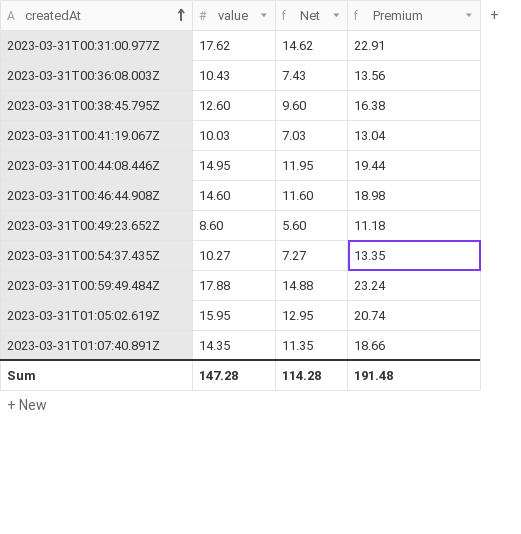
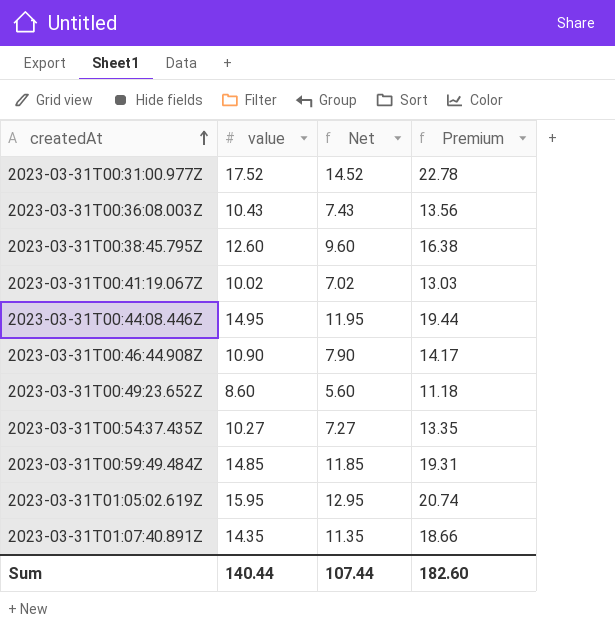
2023-03-31T00:31:00.977Z | value: 17.62 -> 17.52
2023-03-31T00:31:00.977Z | Net: 14.62 -> 14.52
2023-03-31T00:31:00.977Z | Premium: 22.91 -> 22.78
2023-03-31T00:41:19.067Z | value: 10.03 -> 10.02
2023-03-31T00:41:19.067Z | Net: 7.03 -> 7.02
2023-03-31T00:41:19.067Z | Premium: 13.04 -> 13.03
2023-03-31T00:46:44.908Z | value: 14.60 -> 10.90
2023-03-31T00:46:44.908Z | Net: 11.60 -> 7.90
2023-03-31T00:46:44.908Z | Premium: 18.98 -> 14.17
2023-03-31T00:59:49.484Z | value: 17.88 -> 14.85
2023-03-31T00:59:49.484Z | Net: 14.88 -> 11.85
2023-03-31T00:59:49.484Z | Premium: 23.24 -> 19.31
Sum | value: 147.28 -> 140.44
Sum | Net: 114.28 -> 107.44
Sum | Premium: 191.48 -> 182.60

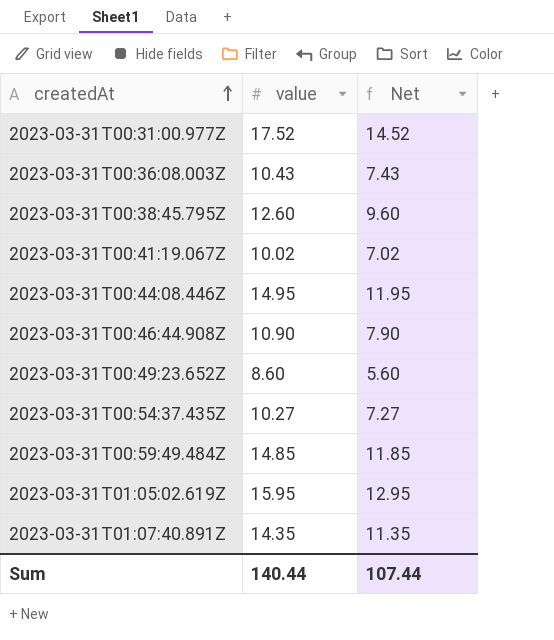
column Premium | formula: [value] * 1.3 -> none

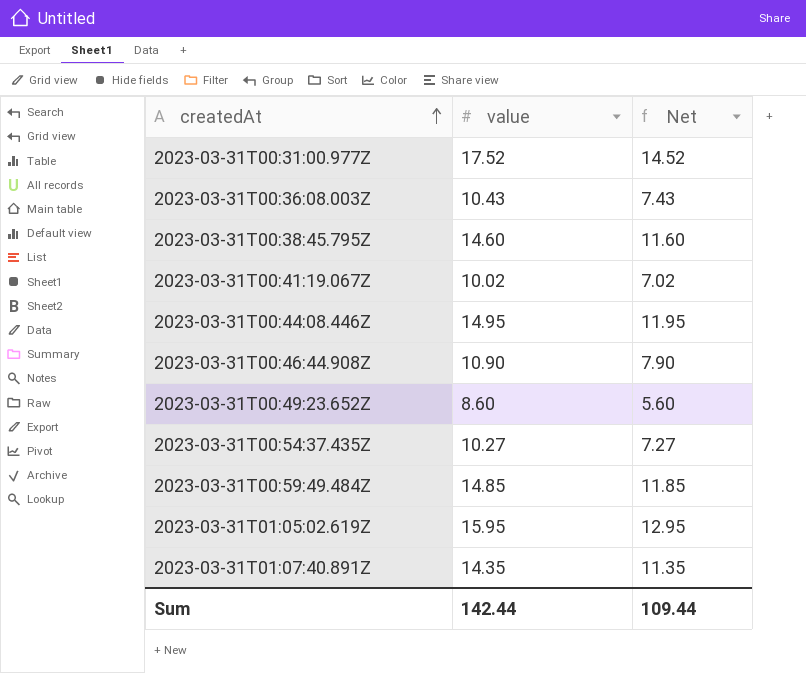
2023-03-31T00:38:45.795Z | value: 12.60 -> 14.60
2023-03-31T00:38:45.795Z | Net: 9.60 -> 11.60
Sum | value: 140.44 -> 142.44
Sum | Net: 107.44 -> 109.44

